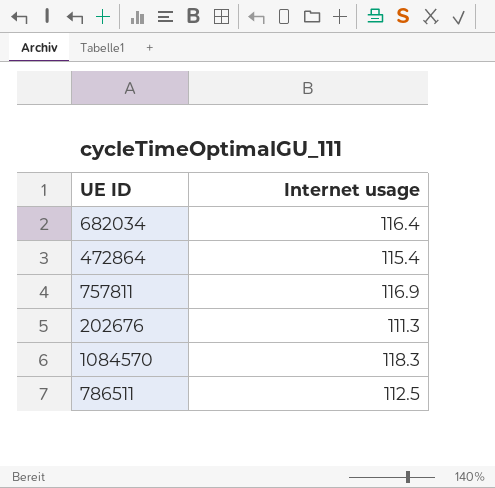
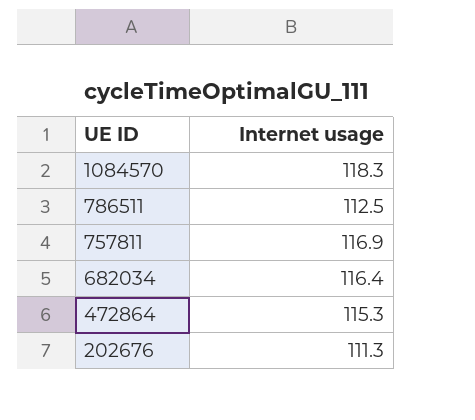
row order: none -> UE ID descending
472864 | Internet usage: 115.4 -> 115.3

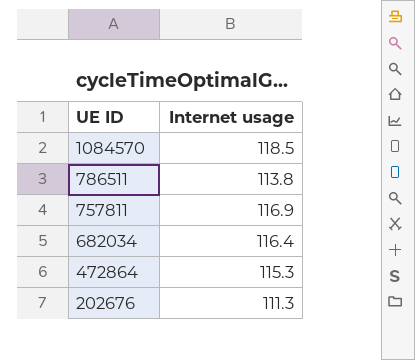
1084570 | Internet usage: 118.3 -> 118.5
786511 | Internet usage: 112.5 -> 113.8

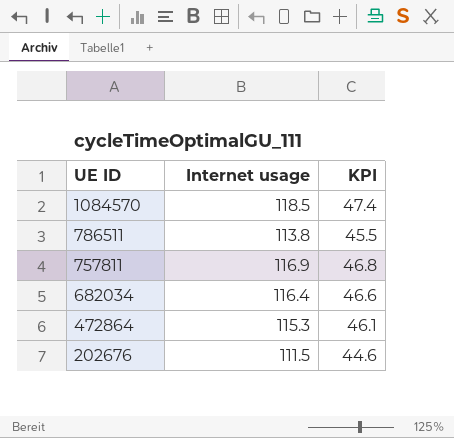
column KPI | formula: none -> [Internet usage] * 0.4
202676 | Internet usage: 111.3 -> 111.5

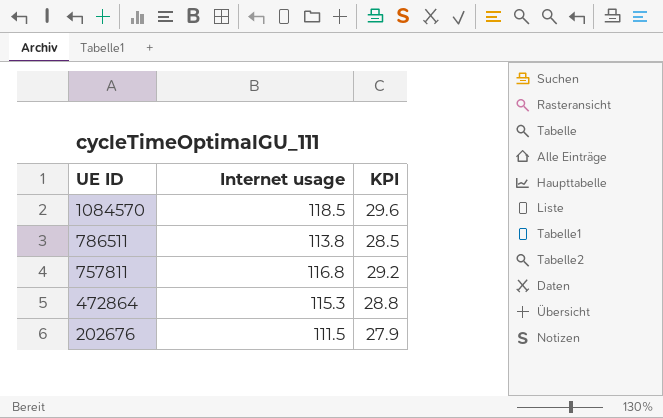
column KPI | formula: [Internet usage] * 0.4 -> [Internet usage] * 0.25
row 682034: 116.4 | 46.6 -> none
757811 | Internet usage: 116.9 -> 116.8

